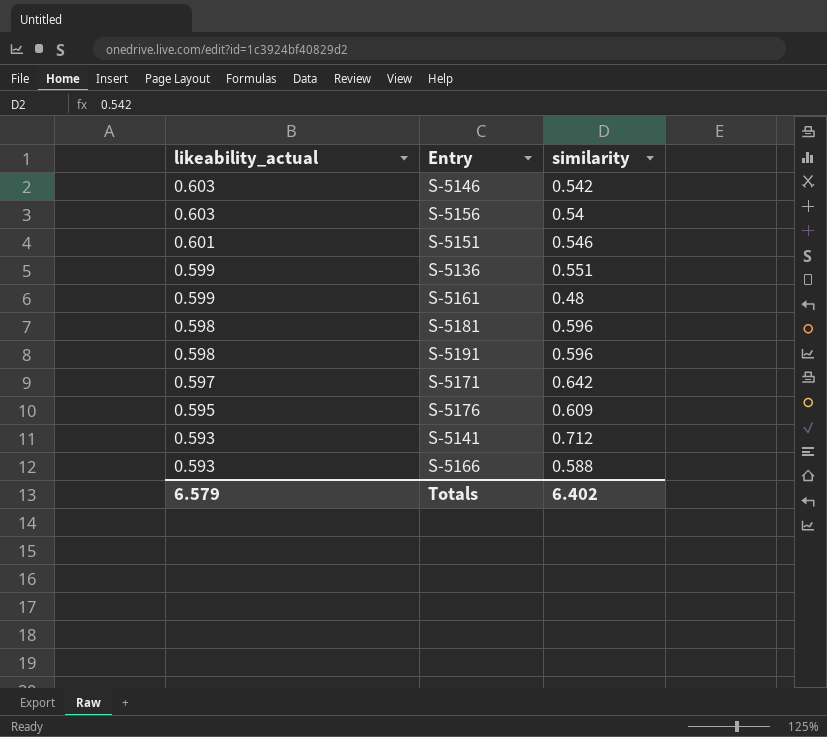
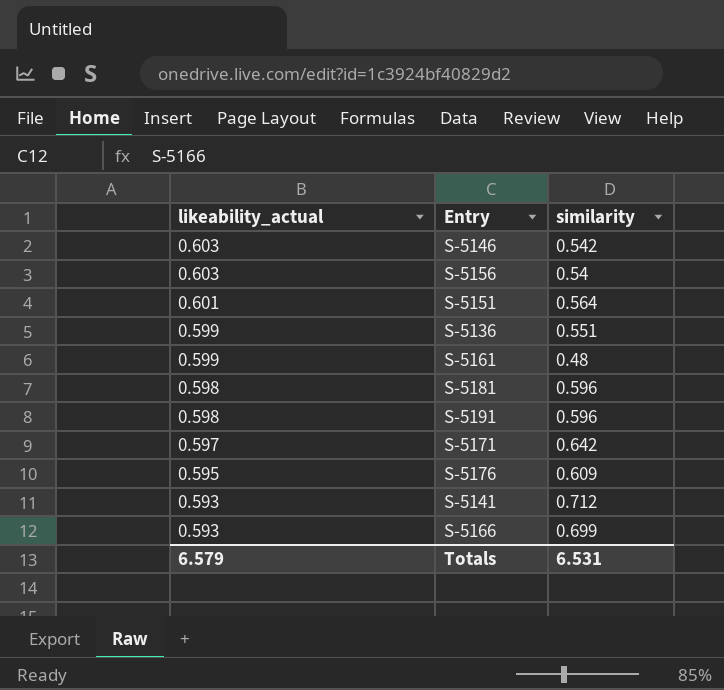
S-5151 | similarity: 0.546 -> 0.564
S-5166 | similarity: 0.588 -> 0.699
Totals | similarity: 6.402 -> 6.531

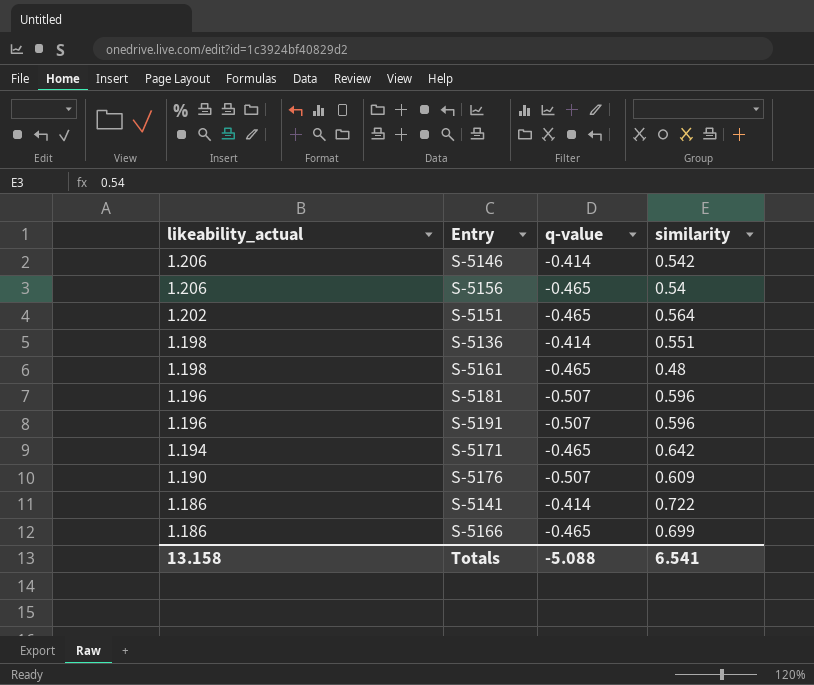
column q-value | position: none -> 3
S-5146 | likeability_actual: 0.603 -> 1.206
S-5156 | likeability_actual: 0.603 -> 1.206
S-5151 | likeability_actual: 0.601 -> 1.202
S-5136 | likeability_actual: 0.599 -> 1.198
S-5161 | likeability_actual: 0.599 -> 1.198
S-5181 | likeability_actual: 0.598 -> 1.196
S-5191 | likeability_actual: 0.598 -> 1.196
S-5171 | likeability_actual: 0.597 -> 1.194
S-5176 | likeability_actual: 0.595 -> 1.190
S-5141 | likeability_actual: 0.593 -> 1.186
S-5141 | similarity: 0.712 -> 0.722
S-5166 | likeability_actual: 0.593 -> 1.186
Totals | likeability_actual: 6.579 -> 13.158
Totals | similarity: 6.531 -> 6.541

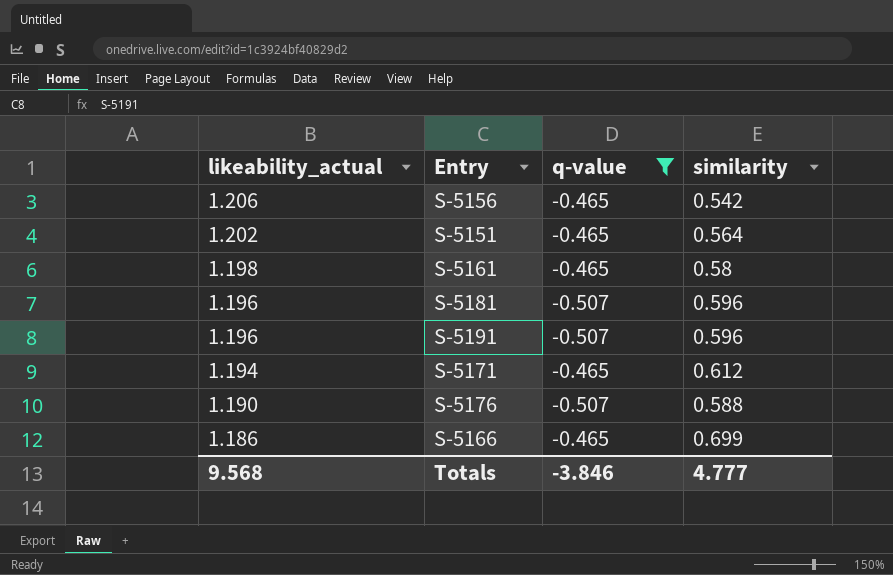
filter: none -> q-value != -0.414
S-5156 | similarity: 0.54 -> 0.542
S-5161 | similarity: 0.48 -> 0.58
S-5171 | similarity: 0.642 -> 0.612
S-5176 | similarity: 0.609 -> 0.588
Totals | likeability_actual: 13.158 -> 9.568
Totals | q-value: -5.088 -> -3.846
Totals | similarity: 6.541 -> 4.777

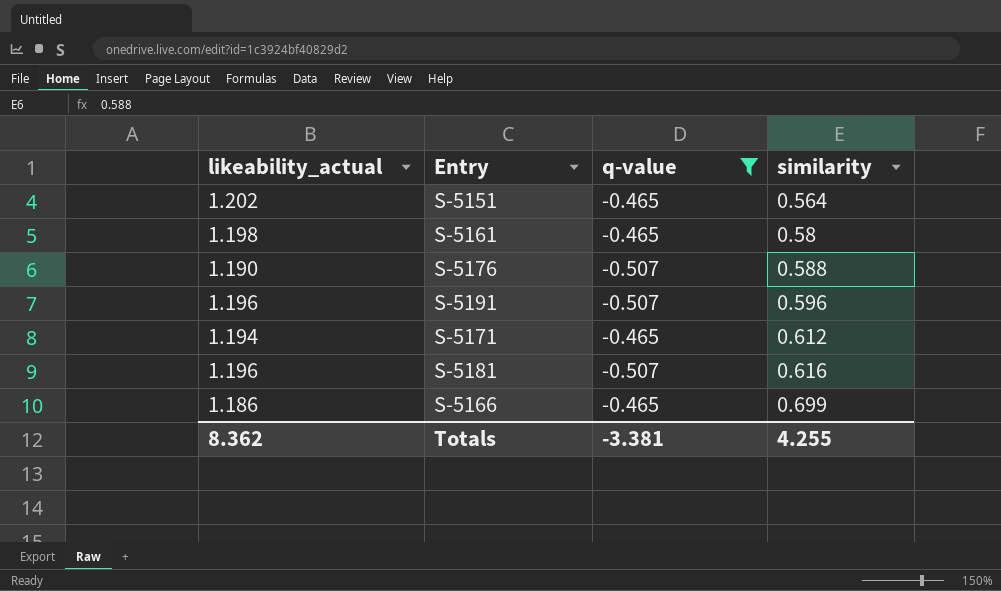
row order: likeability_actual descending -> similarity ascending
row S-5156: 1.206 | -0.465 | 0.542 -> none
S-5181 | similarity: 0.596 -> 0.616
Totals | likeability_actual: 9.568 -> 8.362
Totals | q-value: -3.846 -> -3.381
Totals | similarity: 4.777 -> 4.255

